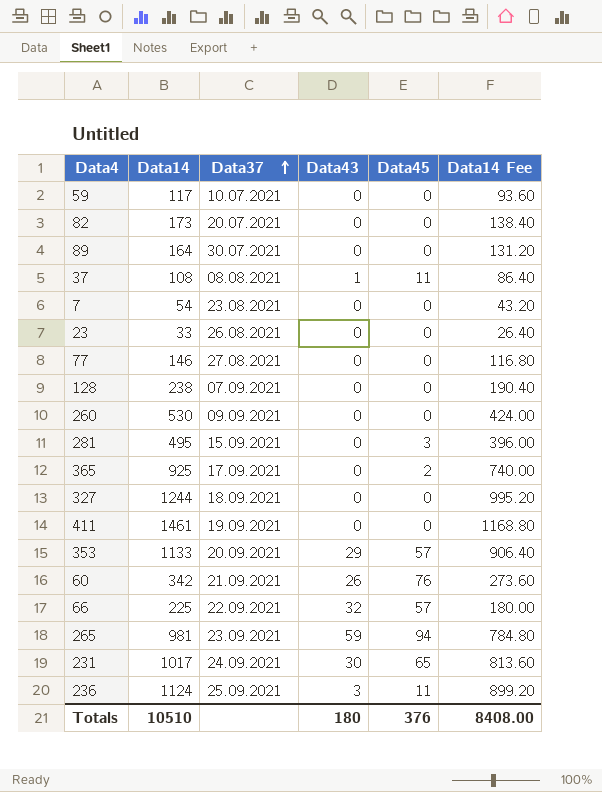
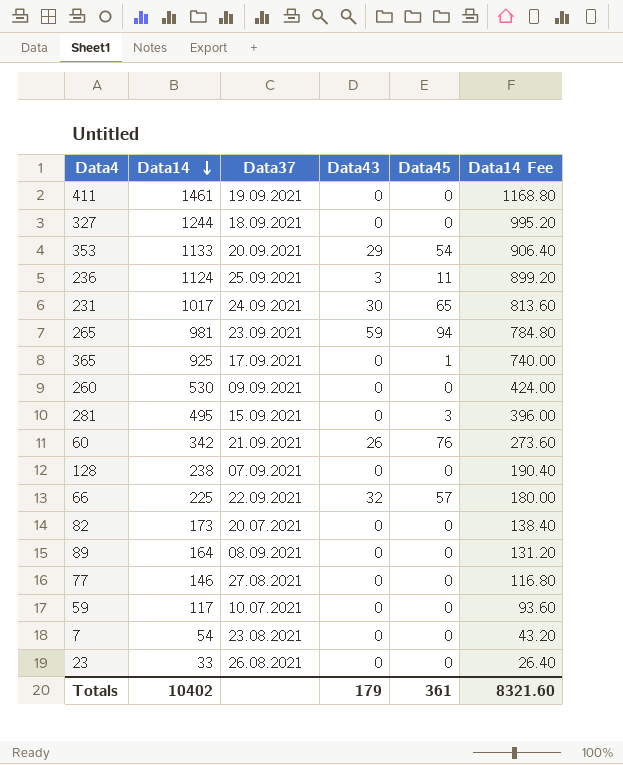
row order: Data37 ascending -> Data14 descending
row 37: 108 | 08.08.2021 | 1 | 11 | 86.40 -> none
353 | Data45: 57 -> 54
365 | Data45: 2 -> 1
89 | Data37: 30.07.2021 -> 08.09.2021
Totals | Data14: 10510 -> 10402
Totals | Data43: 180 -> 179
Totals | Data45: 376 -> 361
Totals | Data14 Fee: 8408.00 -> 8321.60

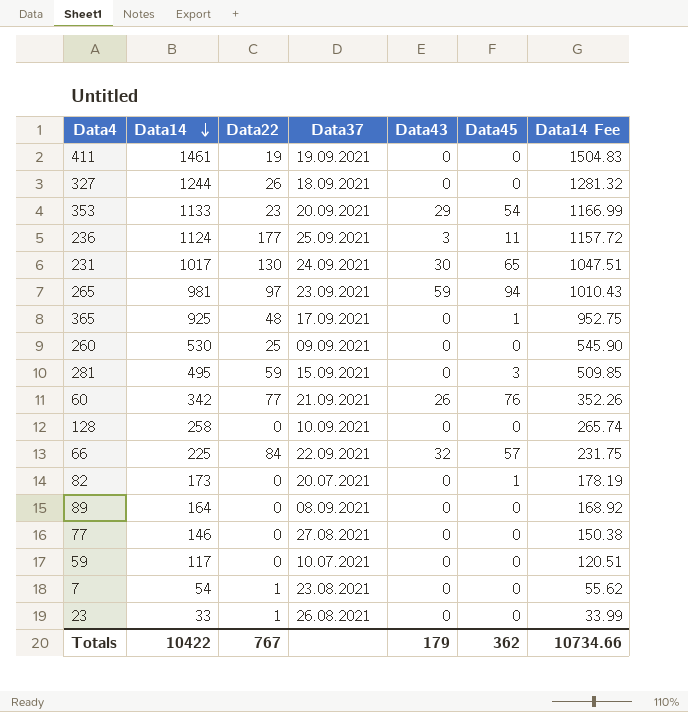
column Data22 | position: none -> 3
column Data14 Fee | formula: [Data14] * 0.8 -> [Data14] * 1.03
128 | Data14: 238 -> 258
128 | Data37: 07.09.2021 -> 10.09.2021
82 | Data45: 0 -> 1
Totals | Data14: 10402 -> 10422
Totals | Data45: 361 -> 362
Totals | Data14 Fee: 8321.60 -> 10734.66

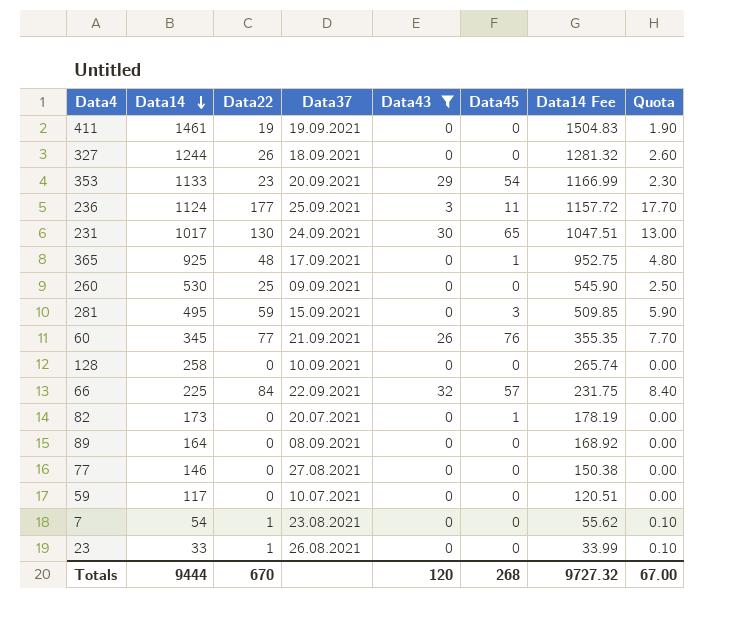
filter: none -> Data43 != 59
column Quota | formula: none -> [Data22] * 0.1
60 | Data14: 342 -> 345
60 | Data14 Fee: 352.26 -> 355.35
Totals | Data14: 10422 -> 9444
Totals | Data22: 767 -> 670
Totals | Data43: 179 -> 120
Totals | Data45: 362 -> 268
Totals | Data14 Fee: 10734.66 -> 9727.32

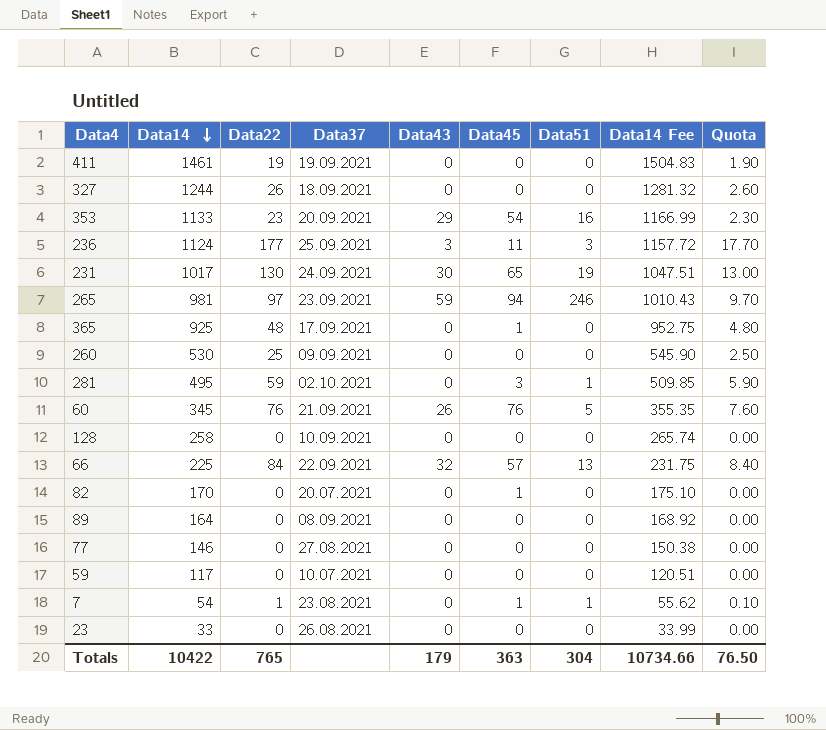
filter: Data43 != 59 -> none
column Data51 | position: none -> 7
281 | Data37: 15.09.2021 -> 02.10.2021
60 | Data22: 77 -> 76
60 | Quota: 7.70 -> 7.60
82 | Data14: 173 -> 170
82 | Data14 Fee: 178.19 -> 175.10
7 | Data45: 0 -> 1
23 | Data22: 1 -> 0
23 | Quota: 0.10 -> 0.00
Totals | Data14: 9444 -> 10422
Totals | Data22: 670 -> 765
Totals | Data43: 120 -> 179
Totals | Data45: 268 -> 363
Totals | Data14 Fee: 9727.32 -> 10734.66
Totals | Quota: 67.00 -> 76.50

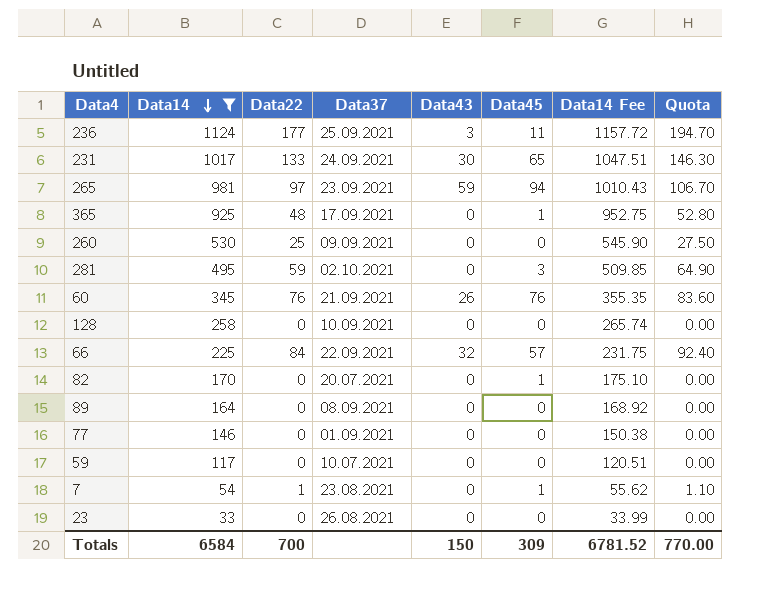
filter: none -> Data14 <= 1124
column Data51 | position: 7 -> none
column Quota | formula: [Data22] * 0.1 -> [Data22] * 1.1
231 | Data22: 130 -> 133
77 | Data37: 27.08.2021 -> 01.09.2021
Totals | Data14: 10422 -> 6584
Totals | Data22: 765 -> 700
Totals | Data43: 179 -> 150
Totals | Data45: 363 -> 309
Totals | Data14 Fee: 10734.66 -> 6781.52
Totals | Quota: 76.50 -> 770.00

